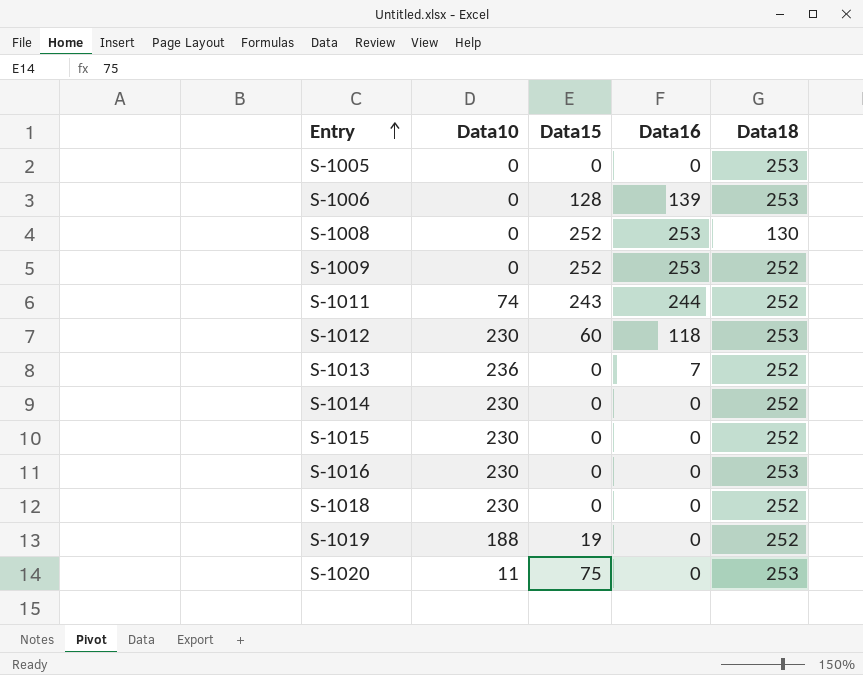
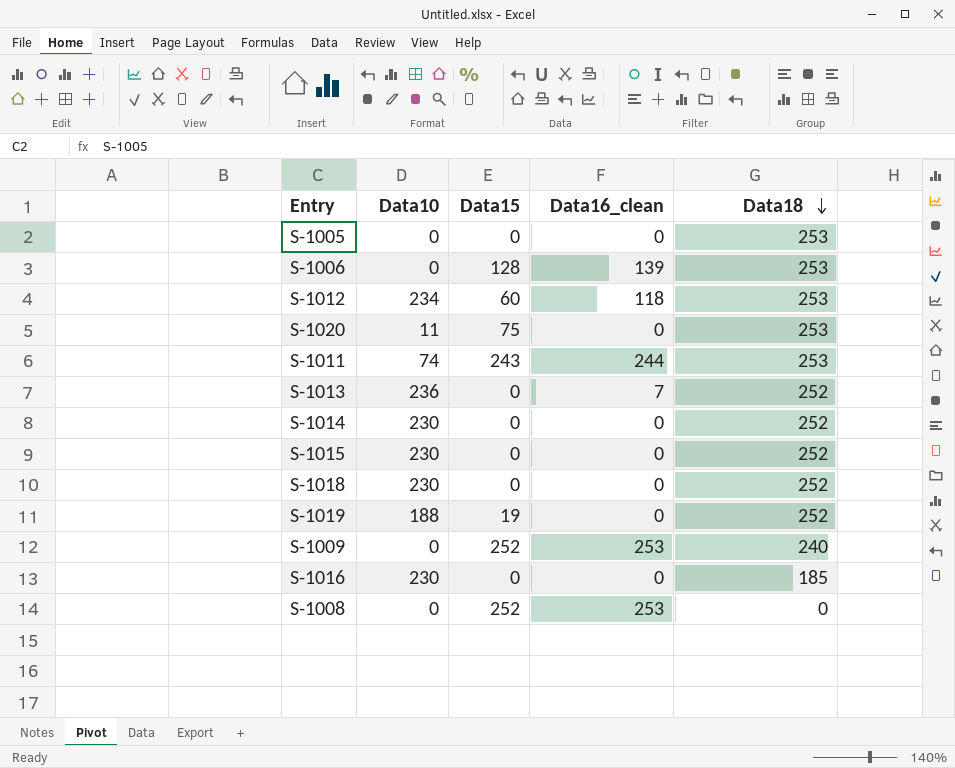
row order: Entry ascending -> Data18 descending
column name: Data16 -> Data16_clean
S-1012 | Data10: 230 -> 234
S-1011 | Data18: 252 -> 253
S-1009 | Data18: 252 -> 240
S-1016 | Data18: 253 -> 185
S-1008 | Data18: 130 -> 0

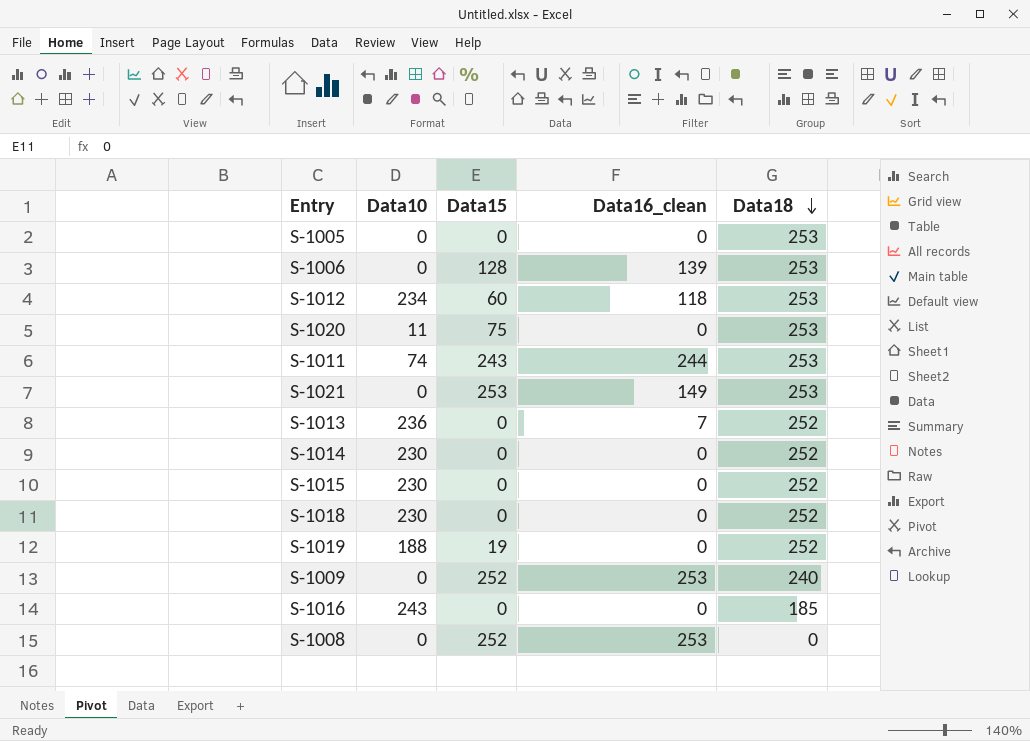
row S-1021: none -> 0 | 253 | 149 | 253
S-1016 | Data10: 230 -> 243

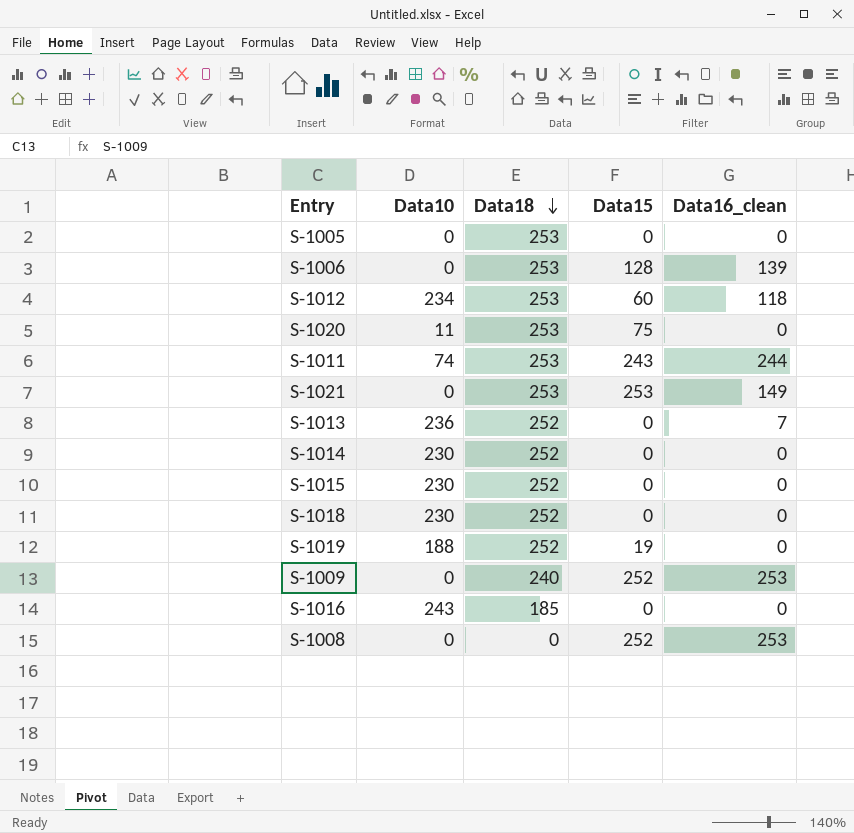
column Data18 | position: 5 -> 3

